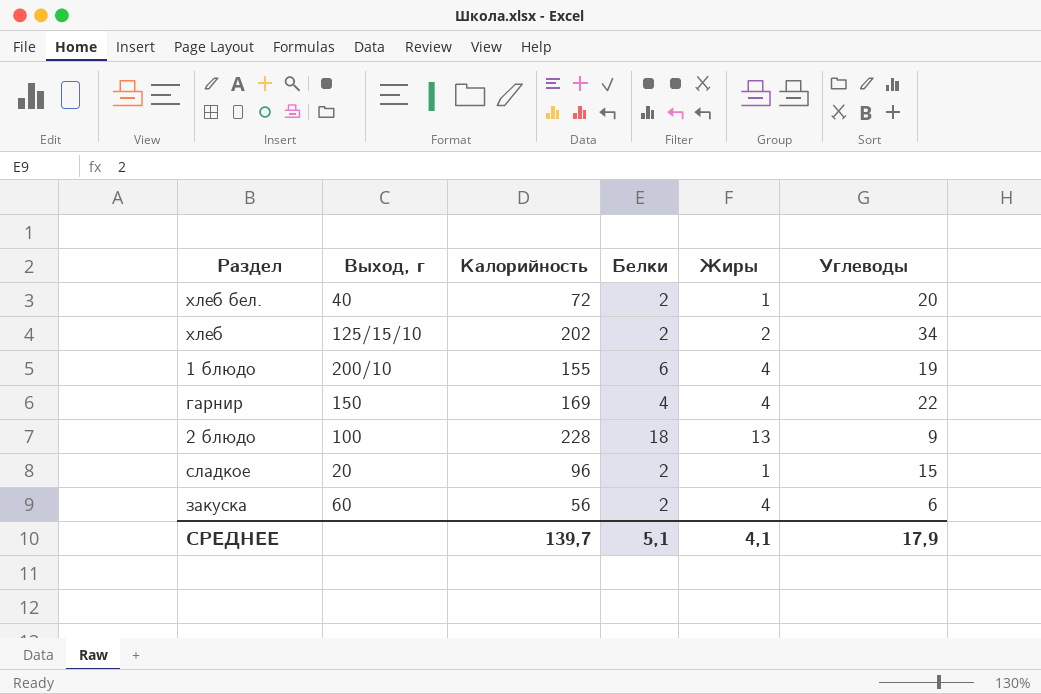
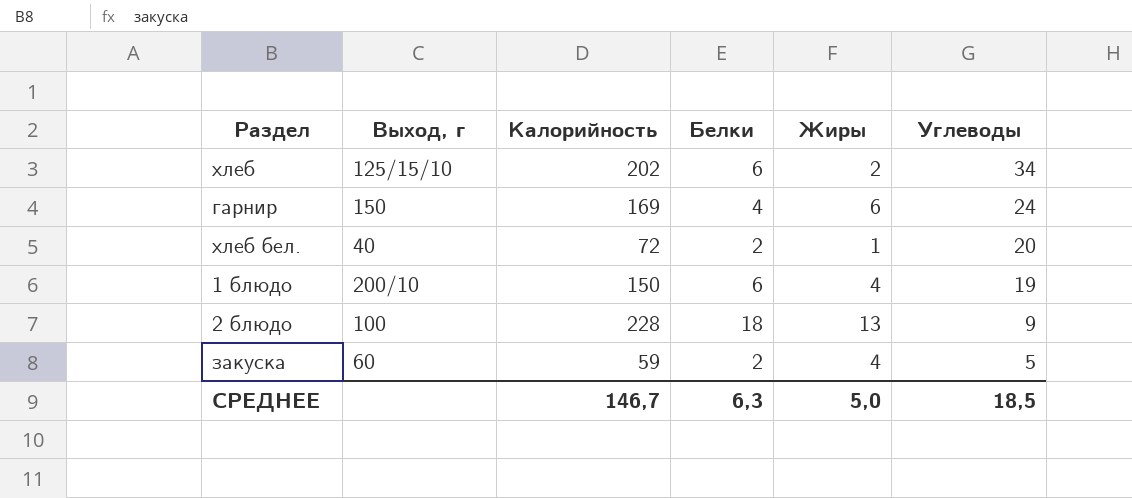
row order: none -> Углеводы descending
row сладкое: 20 | 96 | 2 | 1 | 15 -> none
хлеб | Белки: 2 -> 6
гарнир | Жиры: 4 -> 6
гарнир | Углеводы: 22 -> 24
1 блюдо | Калорийность: 155 -> 150
закуска | Калорийность: 56 -> 59
закуска | Углеводы: 6 -> 5
СРЕДНЕЕ | Калорийность: 139,7 -> 146,7
СРЕДНЕЕ | Белки: 5,1 -> 6,3
СРЕДНЕЕ | Жиры: 4,1 -> 5,0
СРЕДНЕЕ | Углеводы: 17,9 -> 18,5

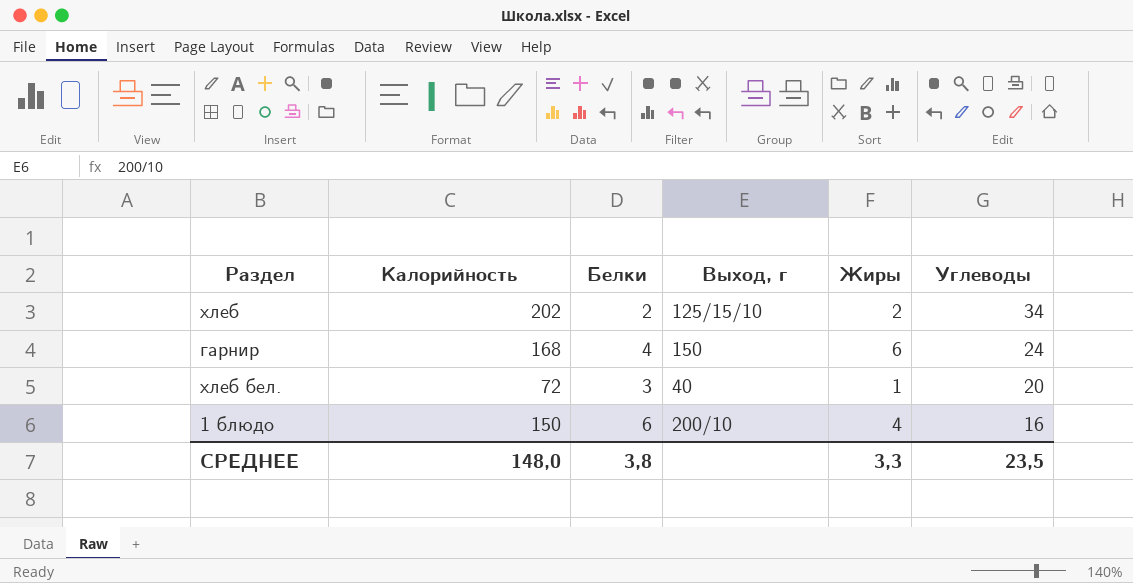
column Выход, г | position: 2 -> 4
row 2 блюдо: 100 | 228 | 18 | 13 | 9 -> none
row закуска: 60 | 59 | 2 | 4 | 5 -> none
хлеб | Белки: 6 -> 2
гарнир | Калорийность: 169 -> 168
хлеб бел. | Белки: 2 -> 3
1 блюдо | Углеводы: 19 -> 16
СРЕДНЕЕ | Калорийность: 146,7 -> 148,0
СРЕДНЕЕ | Белки: 6,3 -> 3,8
СРЕДНЕЕ | Жиры: 5,0 -> 3,3
СРЕДНЕЕ | Углеводы: 18,5 -> 23,5

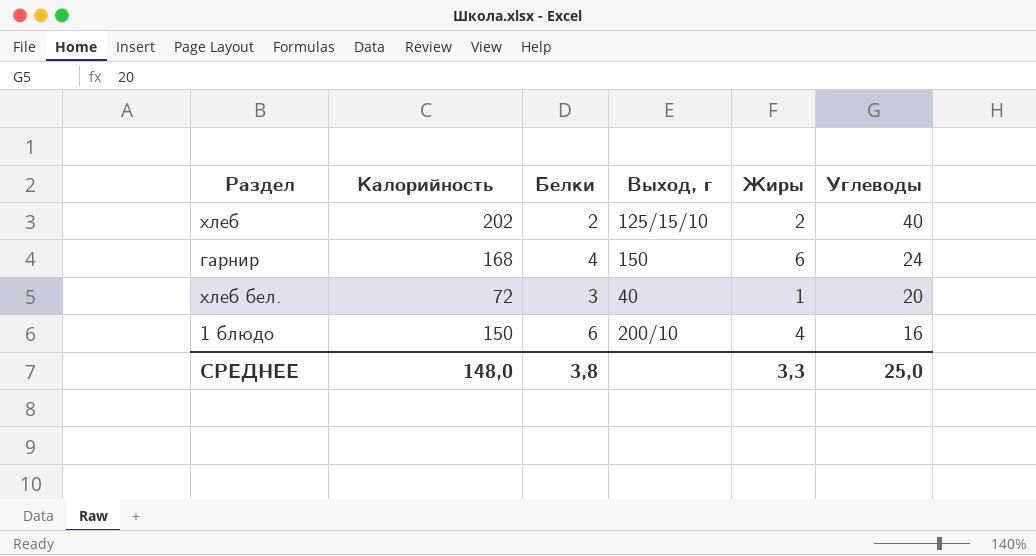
хлеб | Углеводы: 34 -> 40
СРЕДНЕЕ | Углеводы: 23,5 -> 25,0

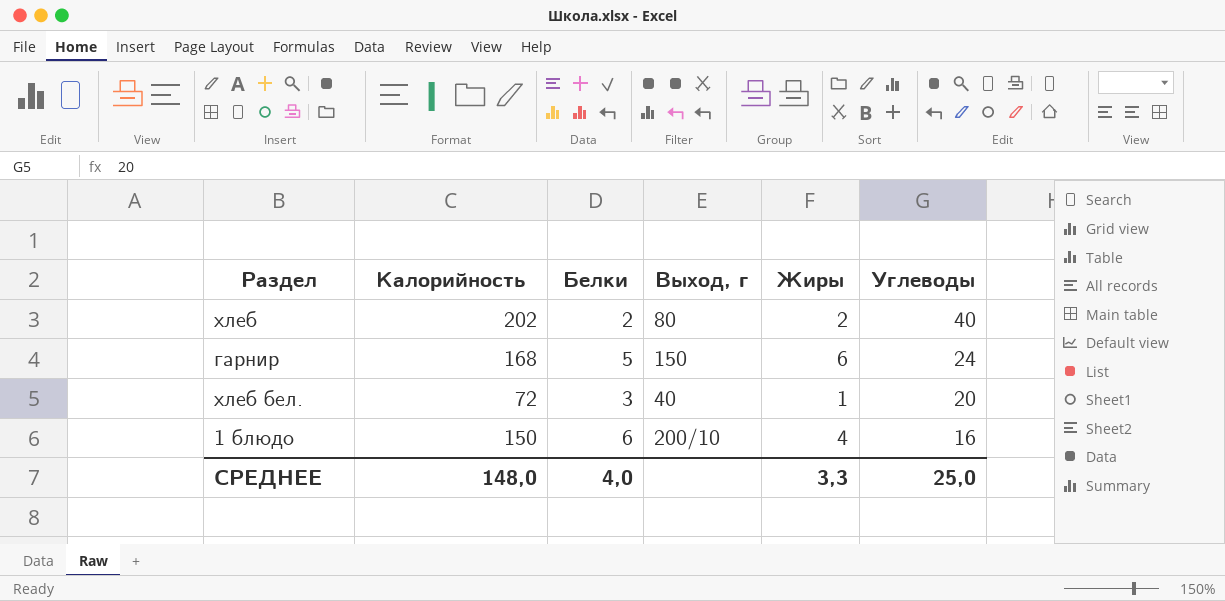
хлеб | Выход, г: 125/15/10 -> 80
гарнир | Белки: 4 -> 5
СРЕДНЕЕ | Белки: 3,8 -> 4,0

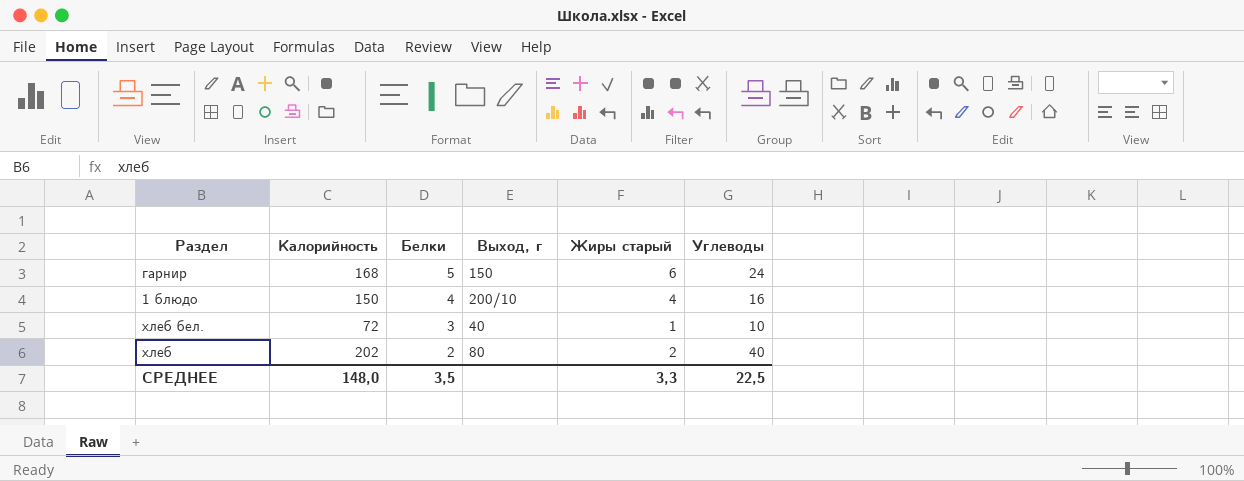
row order: Углеводы descending -> Белки descending
column name: Жиры -> Жиры старый
1 блюдо | Белки: 6 -> 4
хлеб бел. | Углеводы: 20 -> 10
СРЕДНЕЕ | Белки: 4,0 -> 3,5
СРЕДНЕЕ | Углеводы: 25,0 -> 22,5

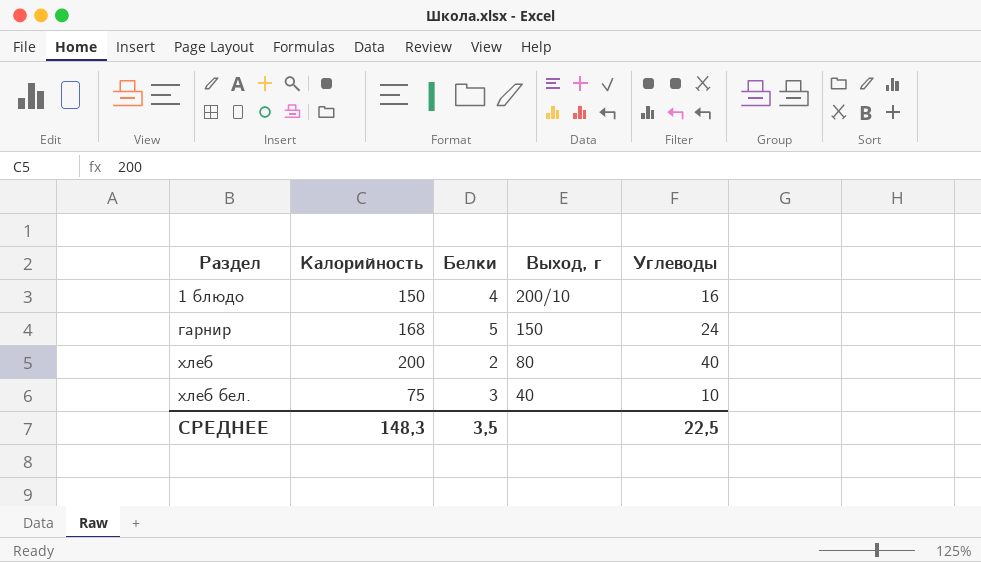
row order: Белки descending -> Раздел ascending
column Жиры старый | position: 5 -> none
хлеб | Калорийность: 202 -> 200
хлеб бел. | Калорийность: 72 -> 75
СРЕДНЕЕ | Калорийность: 148,0 -> 148,3

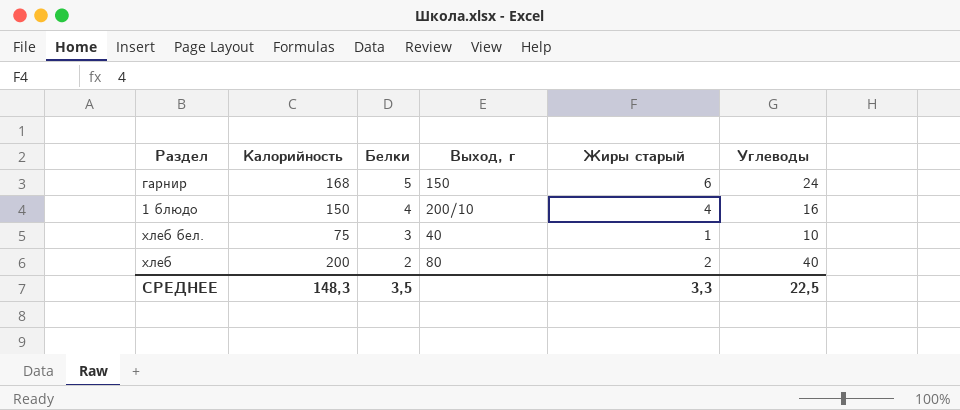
row order: Раздел ascending -> Белки descending
column Жиры старый | position: none -> 5

